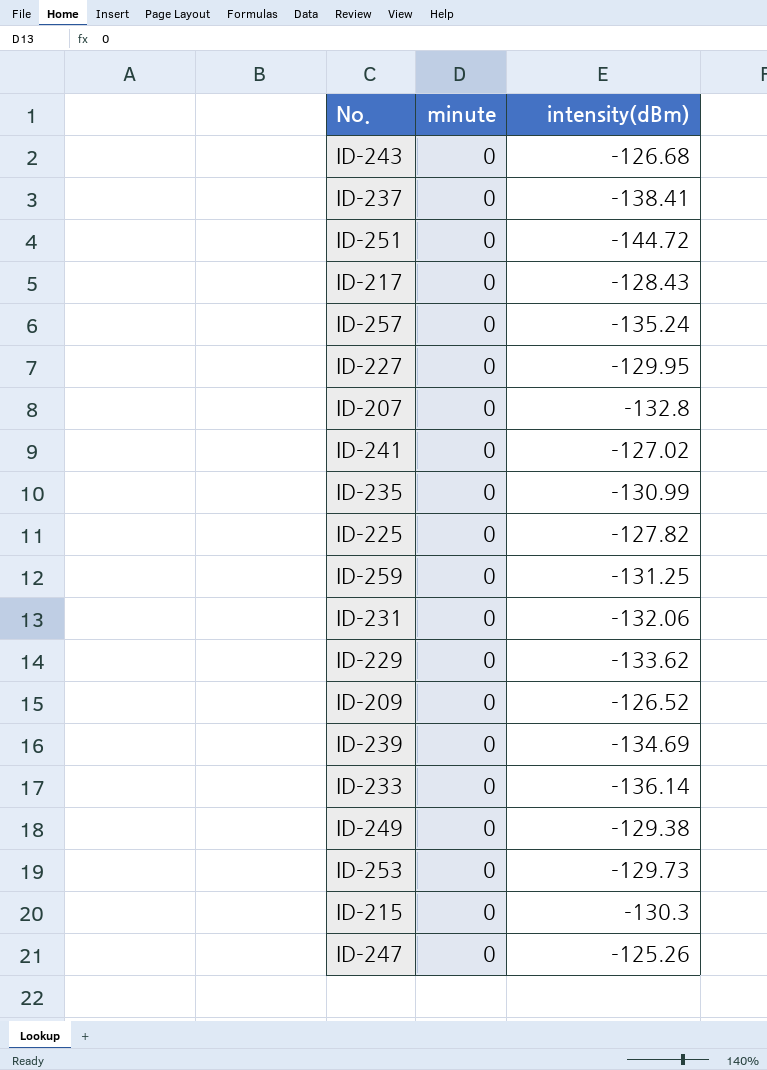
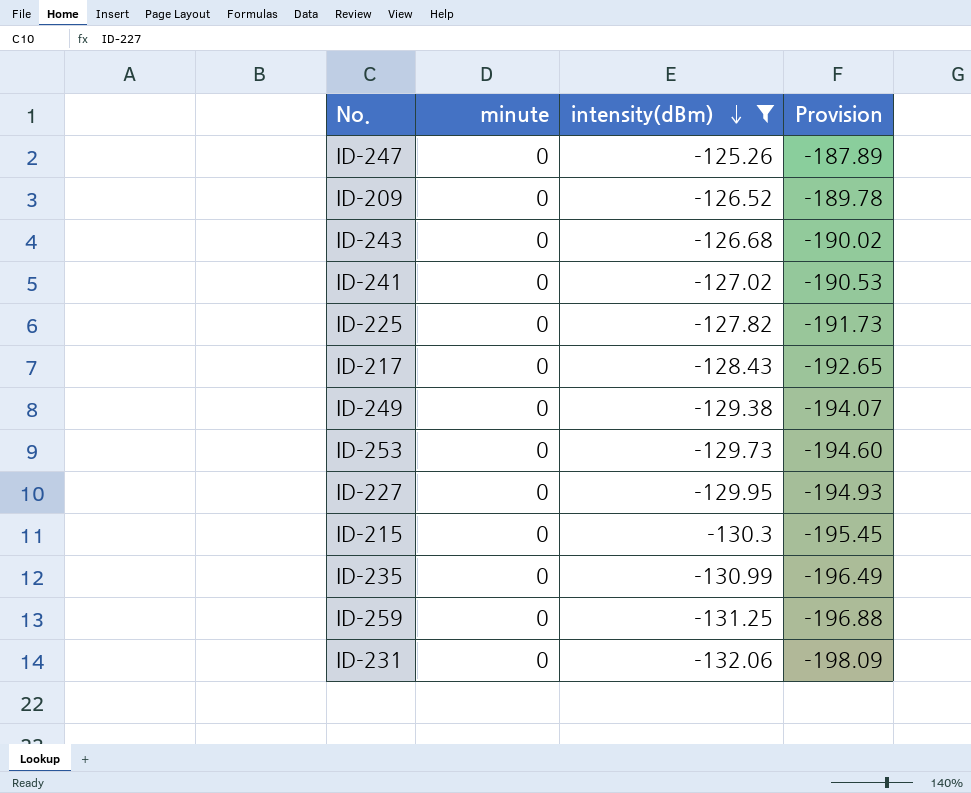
filter: none -> intensity(dBm) >= -132.06
row order: none -> intensity(dBm) descending
column Provision | formula: none -> [intensity(dBm)] * 1.5

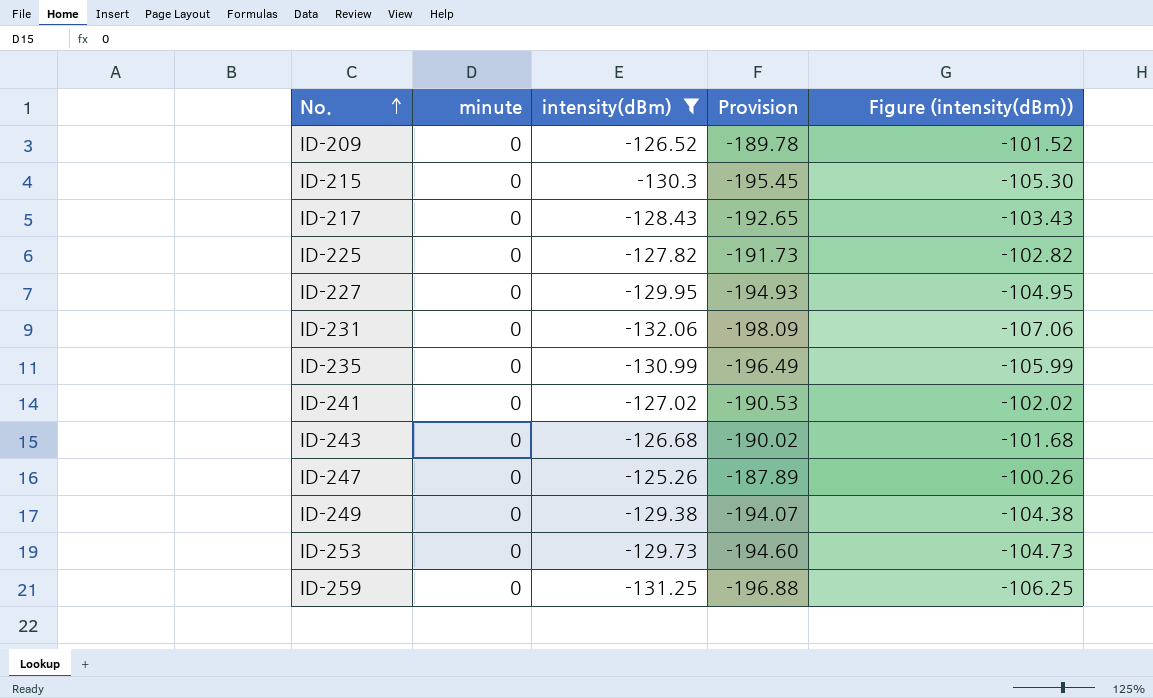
row order: intensity(dBm) descending -> No. ascending
column Figure (intensity(dBm)) | formula: none -> [intensity(dBm)] + 25

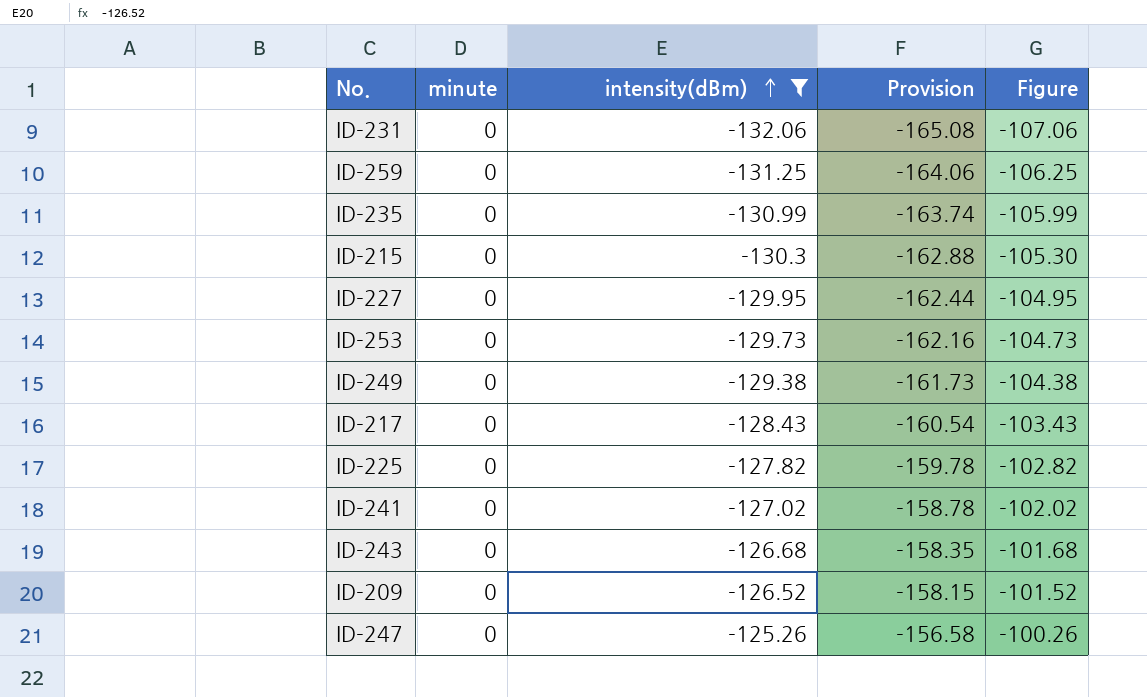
row order: No. ascending -> intensity(dBm) ascending
column Provision | formula: [intensity(dBm)] * 1.5 -> [intensity(dBm)] * 1.25
column name: Figure (intensity(dBm)) -> Figure

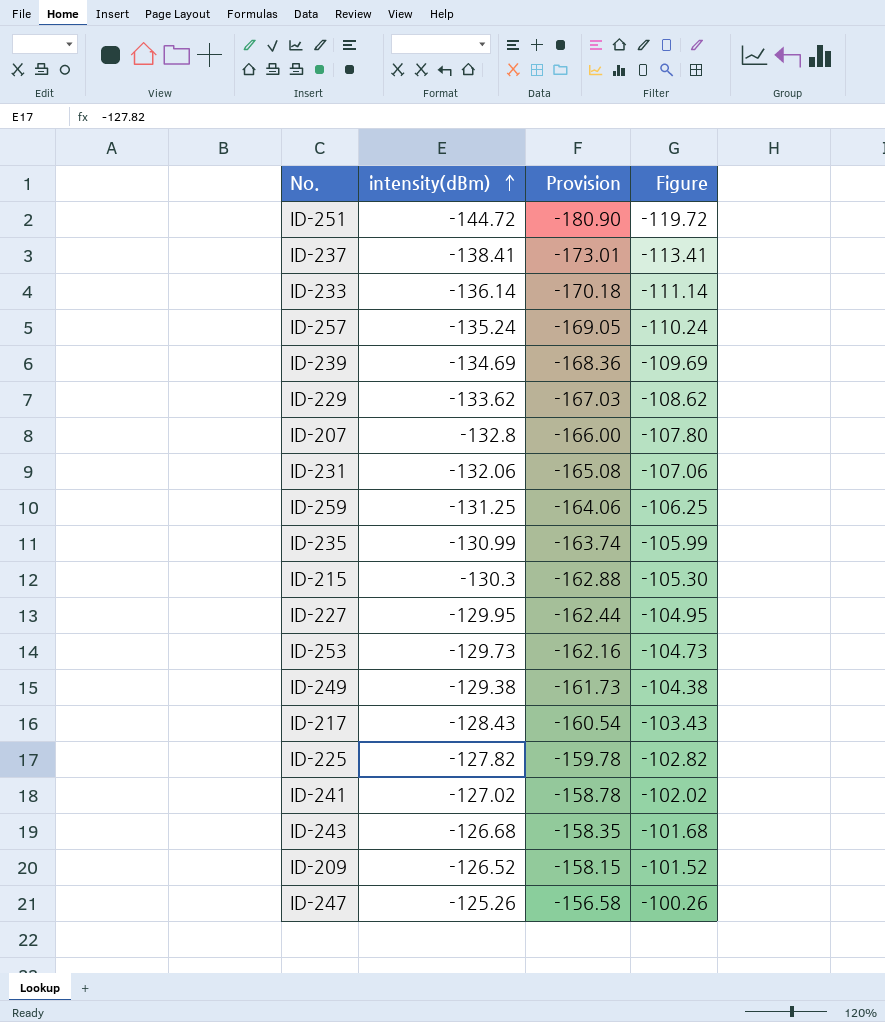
filter: intensity(dBm) >= -132.06 -> none
column minute | position: 2 -> none

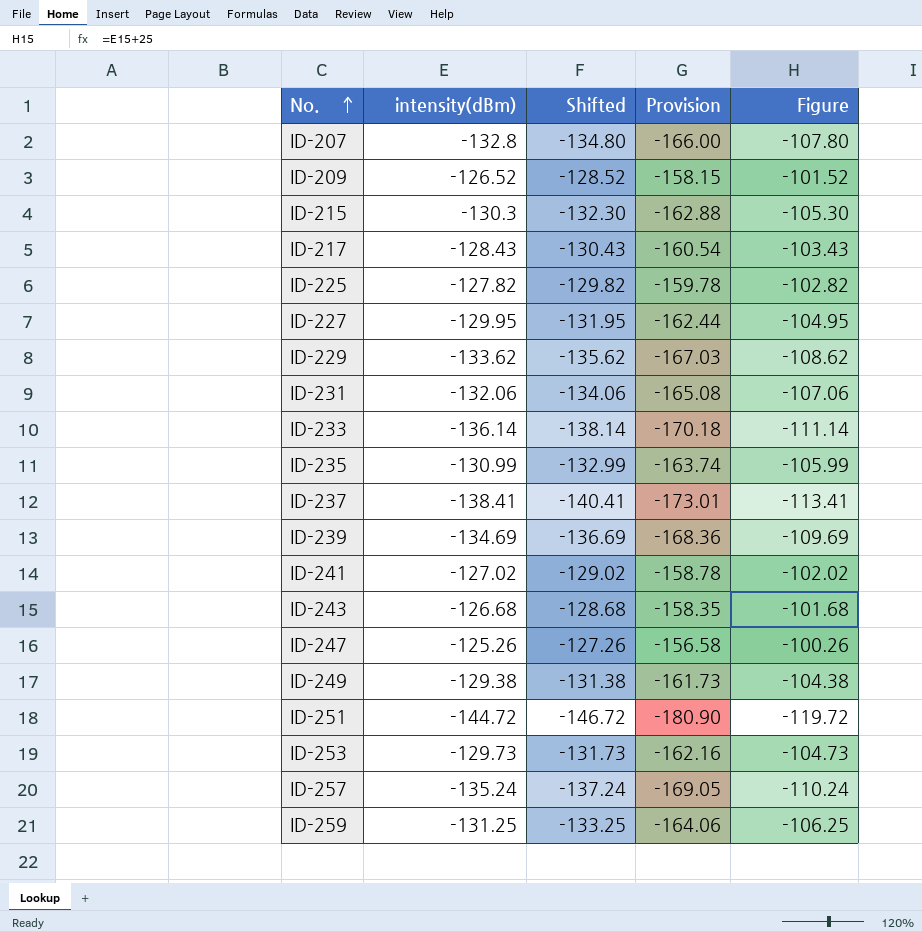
row order: intensity(dBm) ascending -> No. ascending
column Shifted | formula: none -> [intensity(dBm)] - 2

